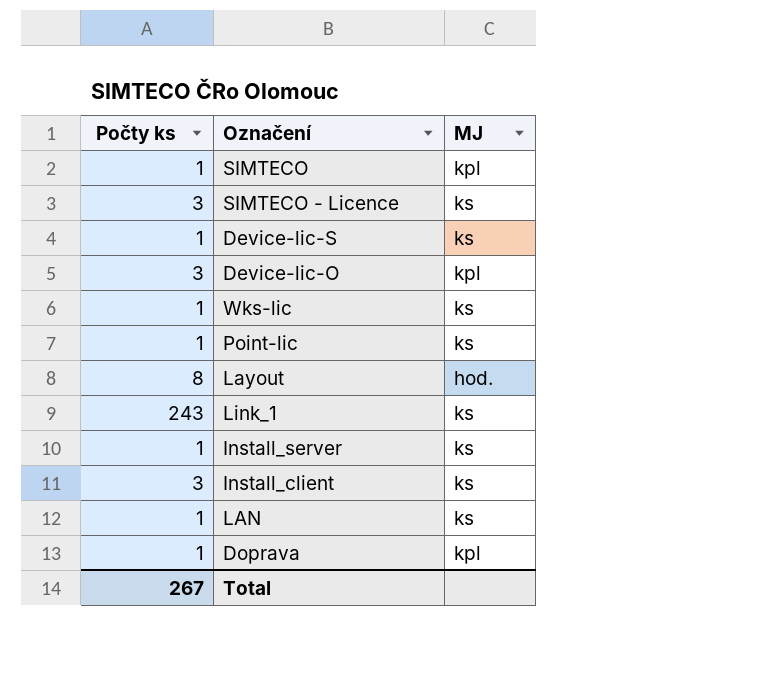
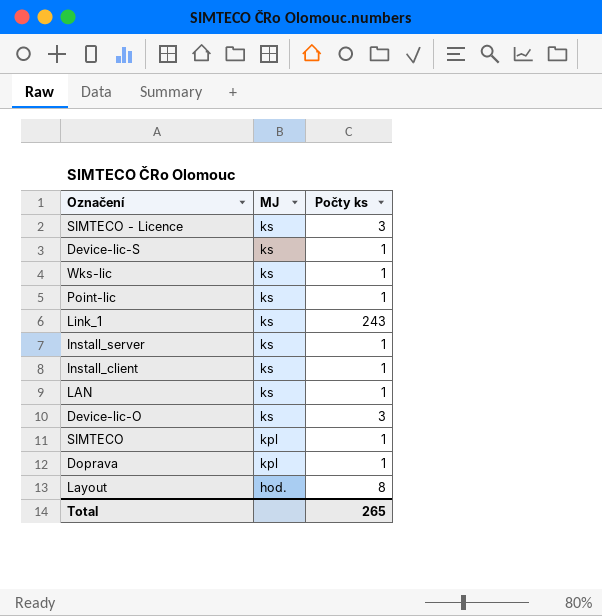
row order: none -> MJ descending
column Počty ks | position: 1 -> 3
Install_client | Počty ks: 3 -> 1
Device-lic-O | MJ: kpl -> ks
Total | Počty ks: 267 -> 265

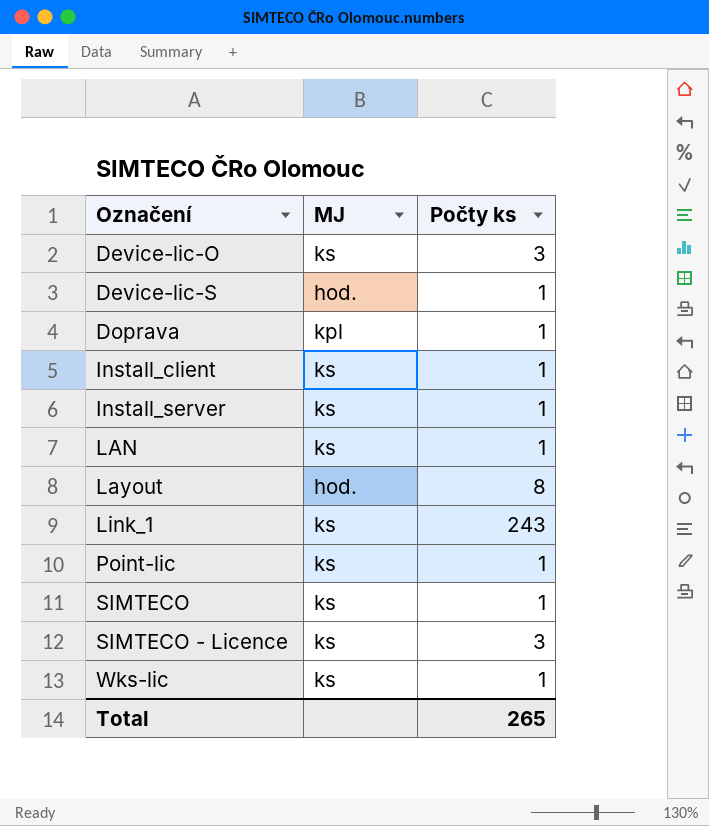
row order: MJ descending -> Označení ascending
Device-lic-S | MJ: ks -> hod.
SIMTECO | MJ: kpl -> ks

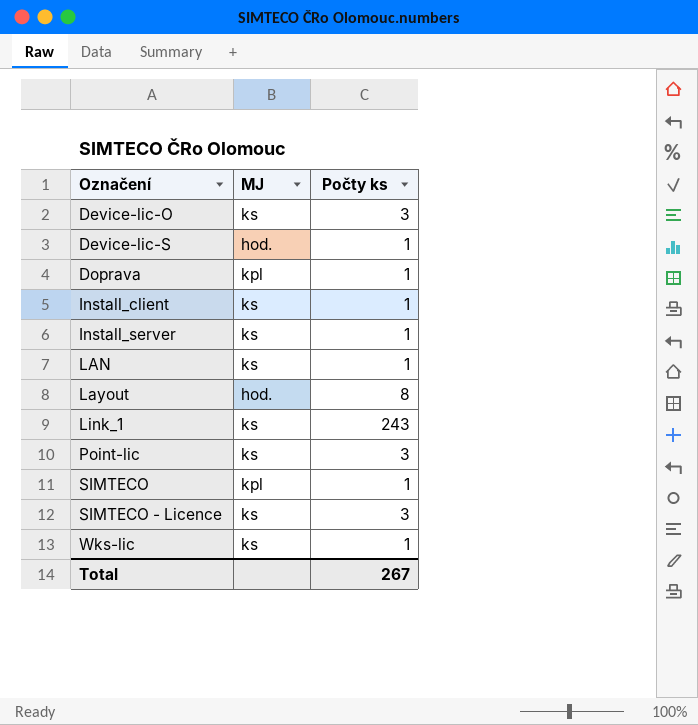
Point-lic | Počty ks: 1 -> 3
SIMTECO | MJ: ks -> kpl
Total | Počty ks: 265 -> 267

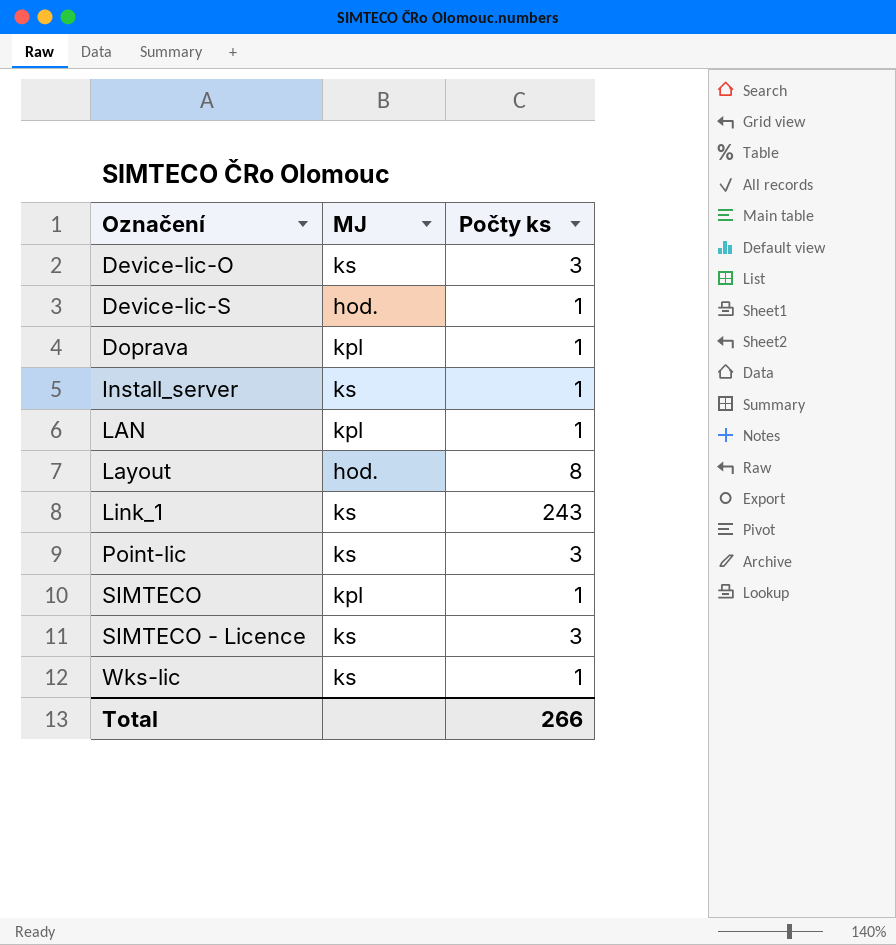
row Install_client: ks | 1 -> none
LAN | MJ: ks -> kpl
Total | Počty ks: 267 -> 266

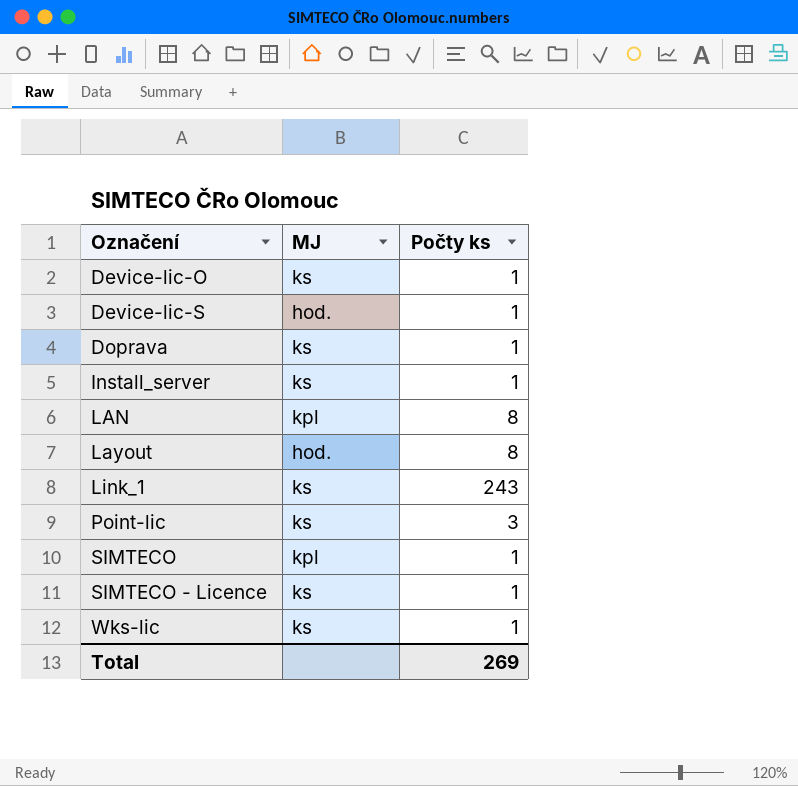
Device-lic-O | Počty ks: 3 -> 1
Doprava | MJ: kpl -> ks
LAN | Počty ks: 1 -> 8
SIMTECO - Licence | Počty ks: 3 -> 1
Total | Počty ks: 266 -> 269

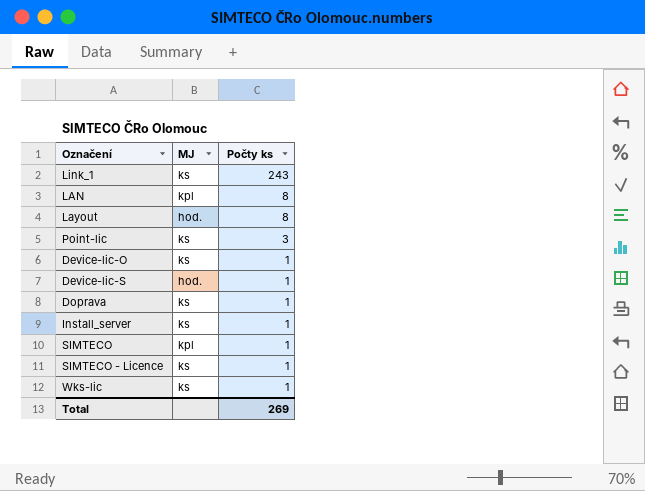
row order: Označení ascending -> Počty ks descending

